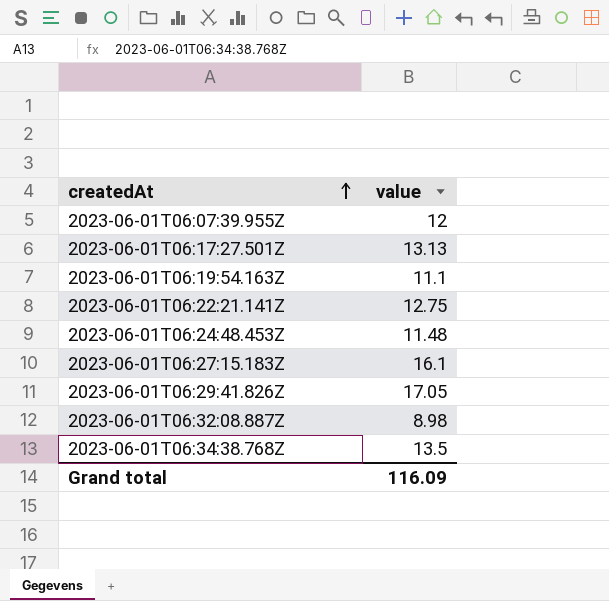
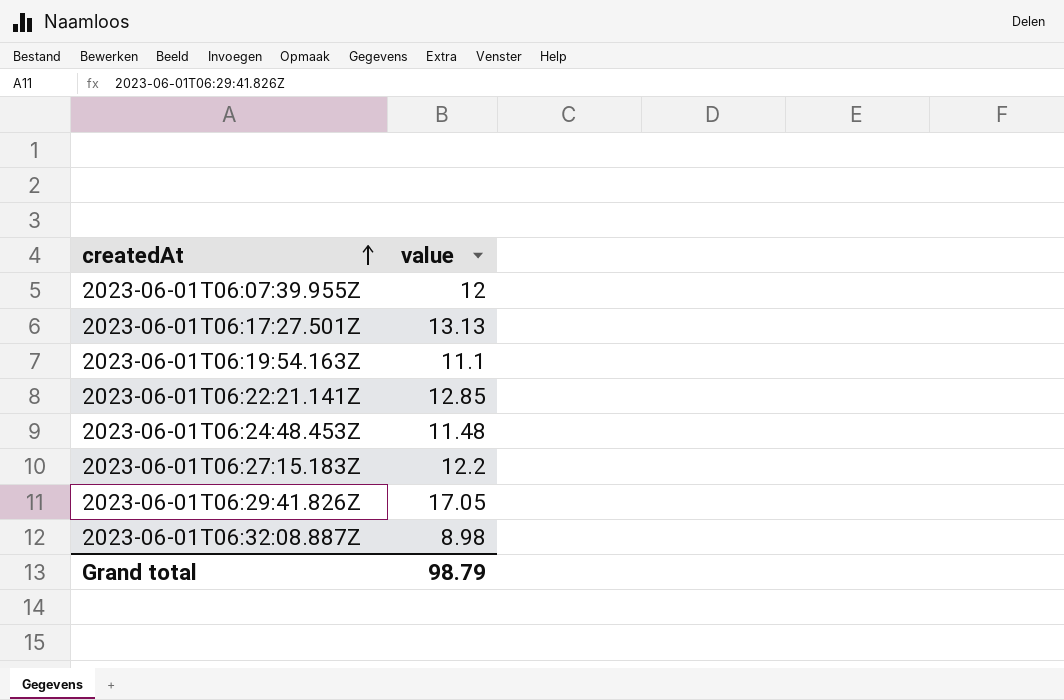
row 2023-06-01T06:34:38.768Z: 13.5 -> none
2023-06-01T06:22:21.141Z | value: 12.75 -> 12.85
2023-06-01T06:27:15.183Z | value: 16.1 -> 12.2
Grand total | value: 116.09 -> 98.79

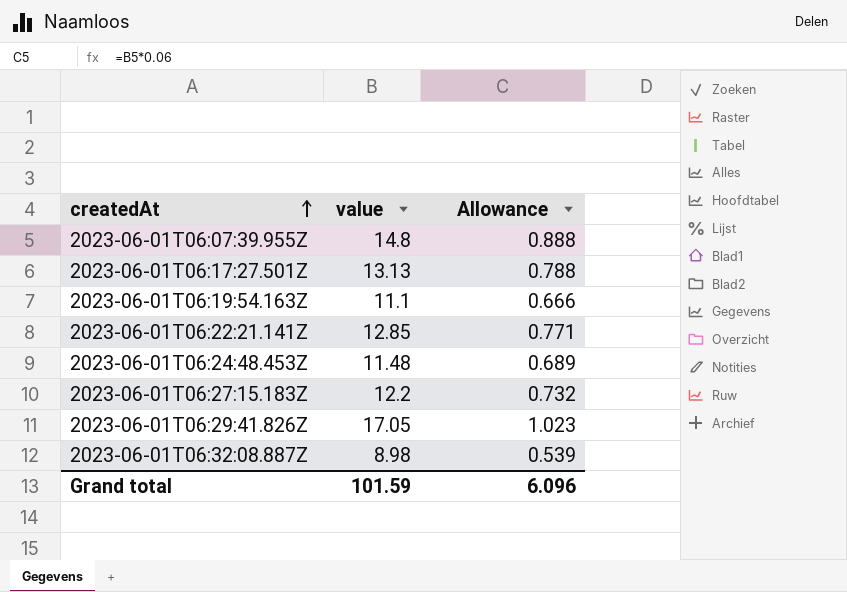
column Allowance | formula: none -> [value] * 0.06
2023-06-01T06:07:39.955Z | value: 12 -> 14.8
Grand total | value: 98.79 -> 101.59

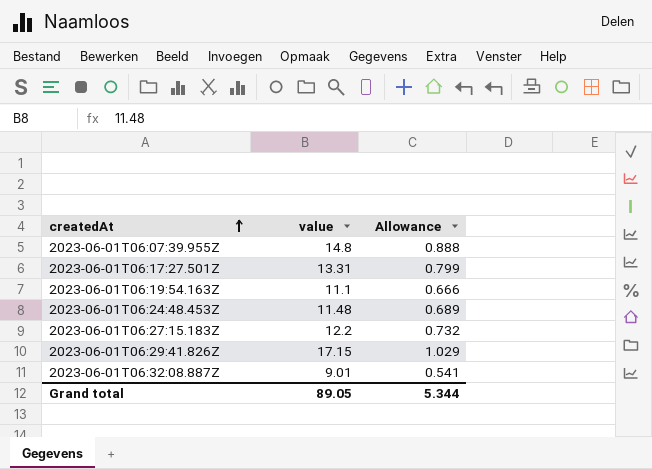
row 2023-06-01T06:22:21.141Z: 12.85 | 0.771 -> none
2023-06-01T06:17:27.501Z | value: 13.13 -> 13.31
2023-06-01T06:17:27.501Z | Allowance: 0.788 -> 0.799
2023-06-01T06:29:41.826Z | value: 17.05 -> 17.15
2023-06-01T06:29:41.826Z | Allowance: 1.023 -> 1.029
2023-06-01T06:32:08.887Z | value: 8.98 -> 9.01
2023-06-01T06:32:08.887Z | Allowance: 0.539 -> 0.541
Grand total | value: 101.59 -> 89.05
Grand total | Allowance: 6.096 -> 5.344

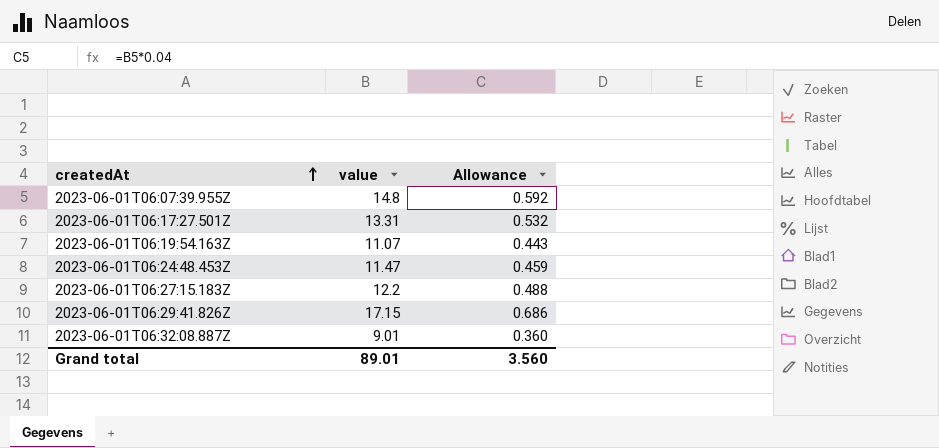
column Allowance | formula: [value] * 0.06 -> [value] * 0.04
2023-06-01T06:19:54.163Z | value: 11.1 -> 11.07
2023-06-01T06:24:48.453Z | value: 11.48 -> 11.47
Grand total | value: 89.05 -> 89.01
Grand total | Allowance: 5.344 -> 3.560

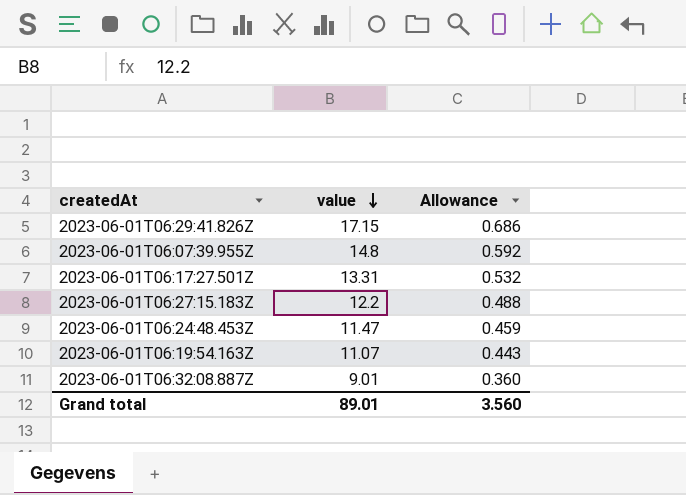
row order: createdAt ascending -> value descending

